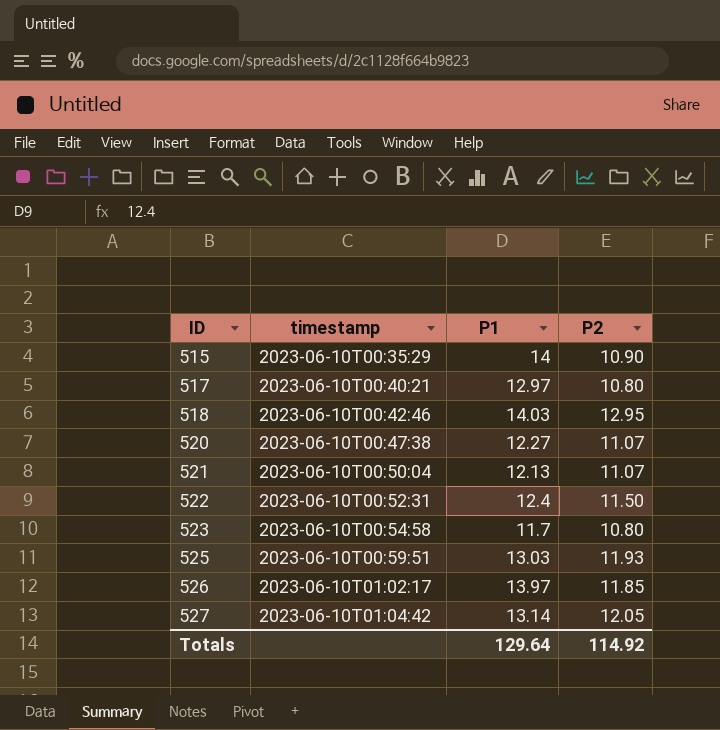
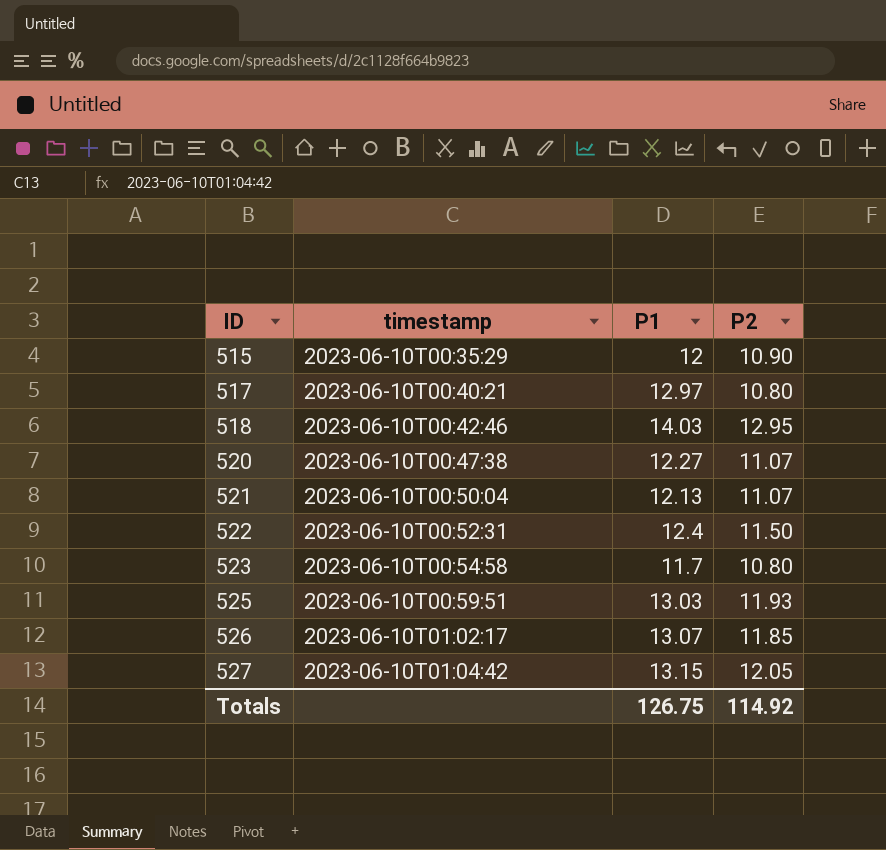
515 | P1: 14 -> 12
526 | P1: 13.97 -> 13.07
527 | P1: 13.14 -> 13.15
Totals | P1: 129.64 -> 126.75

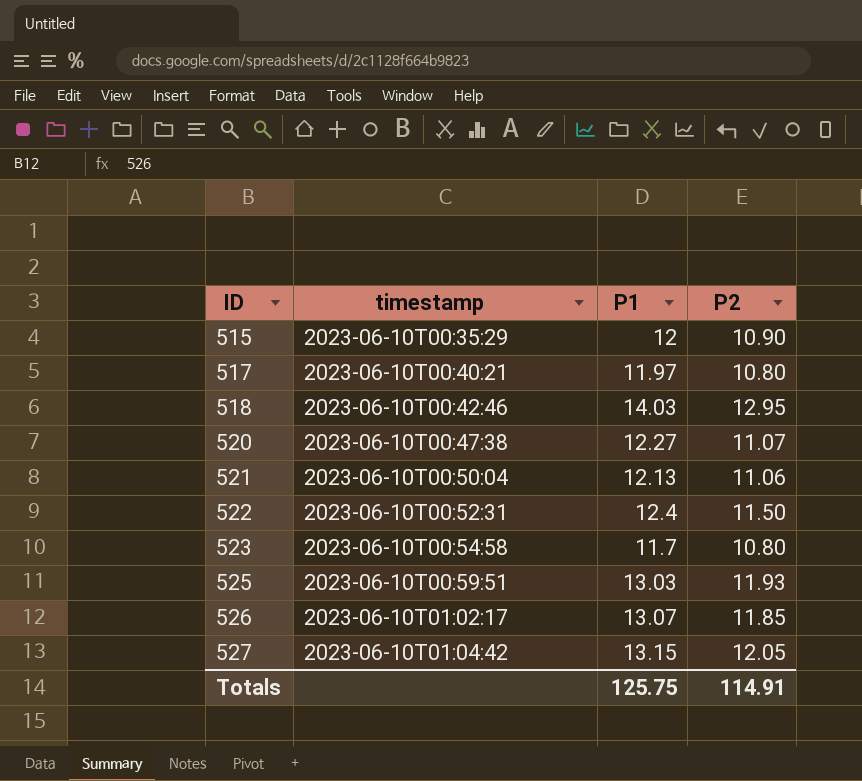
517 | P1: 12.97 -> 11.97
521 | P2: 11.07 -> 11.06
Totals | P1: 126.75 -> 125.75
Totals | P2: 114.92 -> 114.91

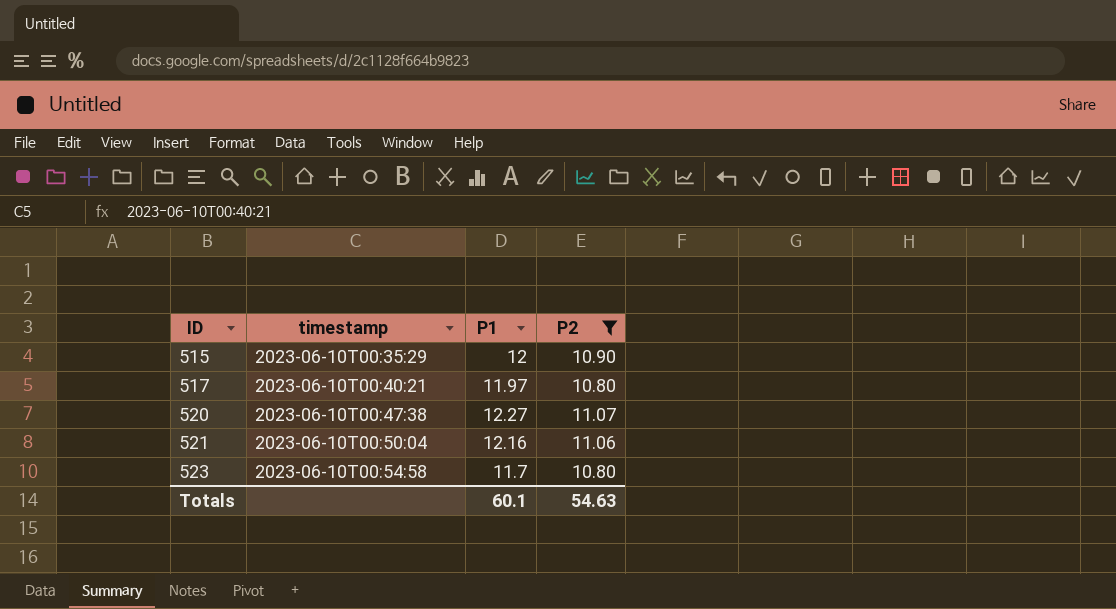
filter: none -> P2 <= 11.07
521 | P1: 12.13 -> 12.16
Totals | P1: 125.75 -> 60.1
Totals | P2: 114.91 -> 54.63

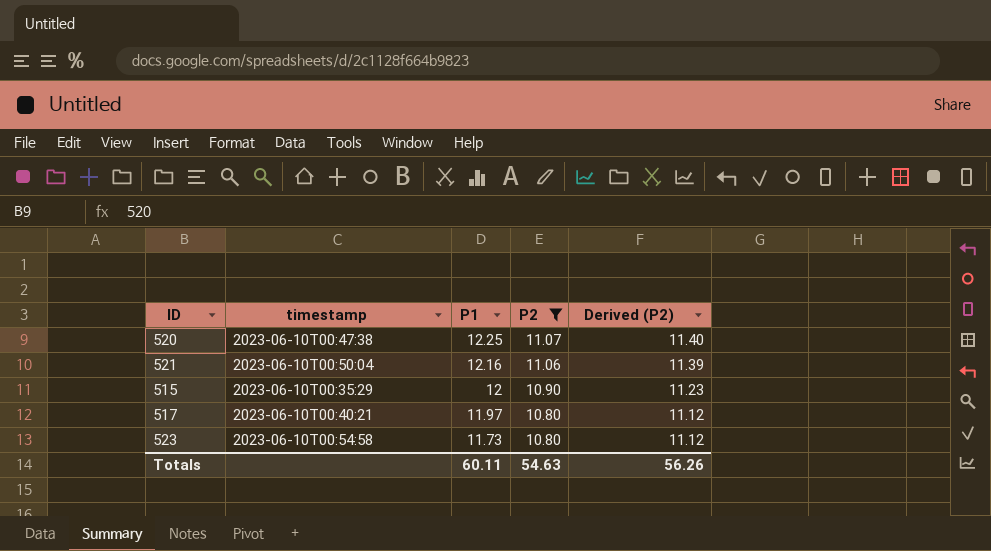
row order: ID ascending -> P1 descending
column Derived (P2) | formula: none -> [P2] * 1.03
520 | P1: 12.27 -> 12.25
523 | P1: 11.7 -> 11.73
Totals | P1: 60.1 -> 60.11

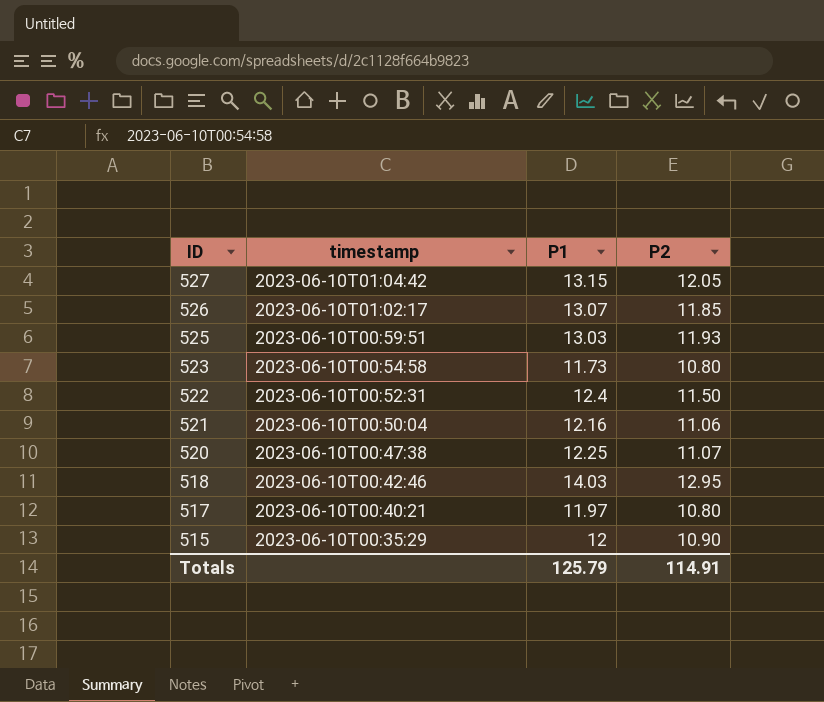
filter: P2 <= 11.07 -> none
row order: P1 descending -> ID descending
column Derived (P2) | formula: [P2] * 1.03 -> none
Totals | P1: 60.11 -> 125.79
Totals | P2: 54.63 -> 114.91

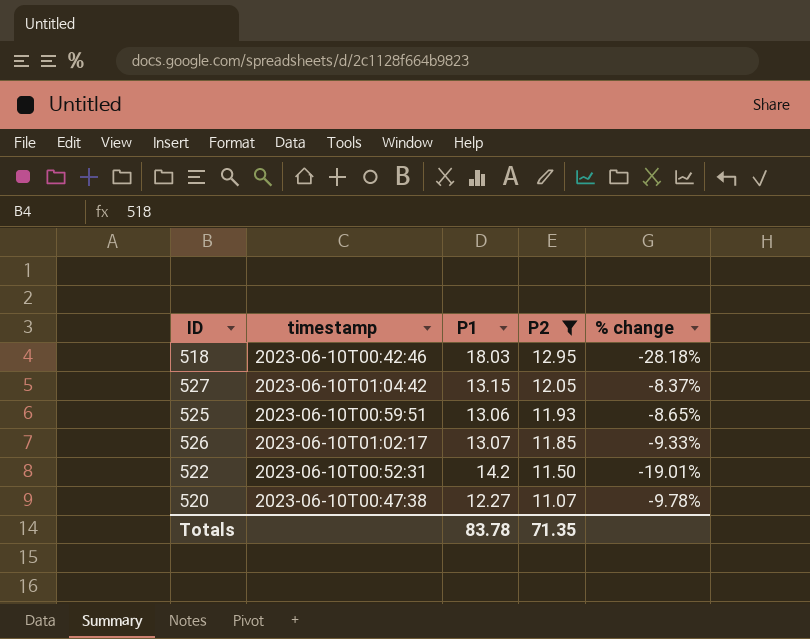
filter: none -> P2 >= 11.07
row order: ID descending -> P2 descending
column % change | formula: none -> ([P2] - [P1]) / [P1]
518 | P1: 14.03 -> 18.03
525 | P1: 13.03 -> 13.06
522 | P1: 12.4 -> 14.2
520 | P1: 12.25 -> 12.27
Totals | P1: 125.79 -> 83.78
Totals | P2: 114.91 -> 71.35

